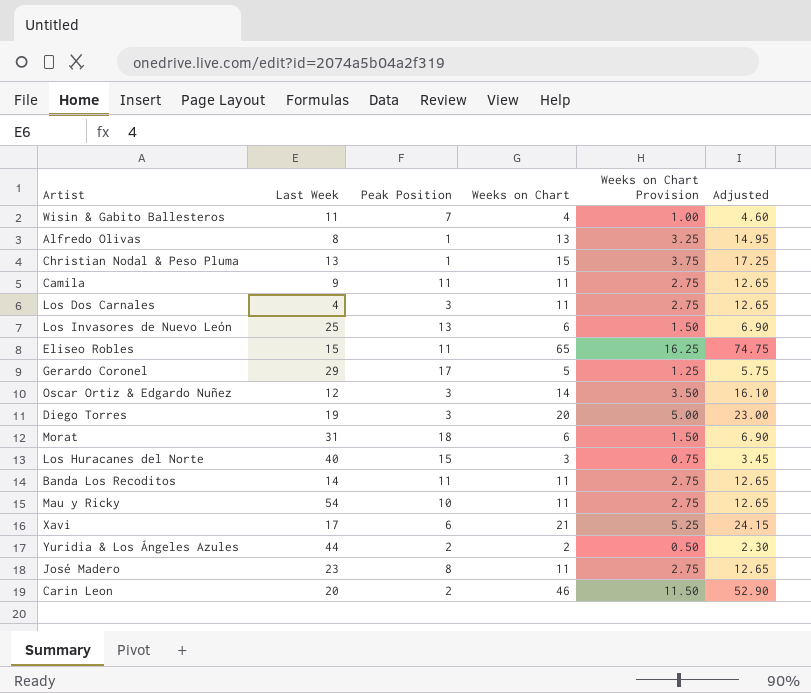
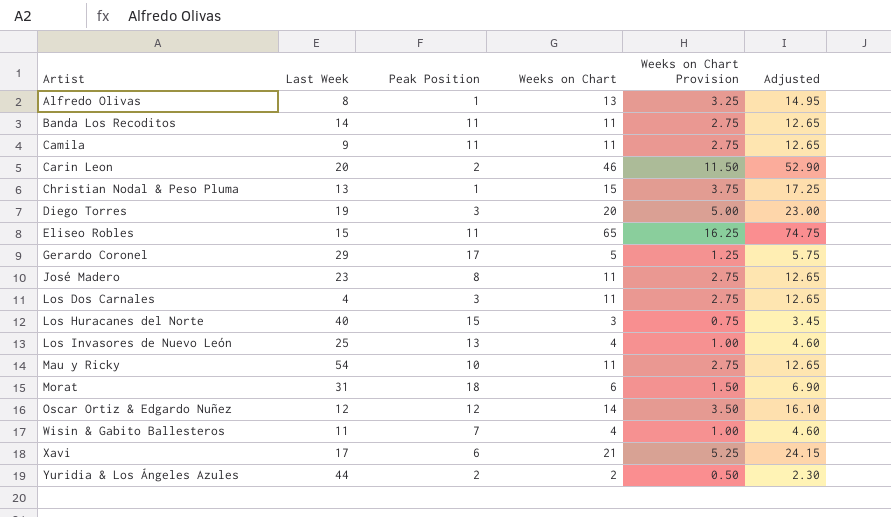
row order: none -> Artist ascending
Los Invasores de Nuevo León | Weeks on Chart: 6 -> 4
Los Invasores de Nuevo León | Weeks on Chart Provision: 1.50 -> 1.00
Los Invasores de Nuevo León | Adjusted: 6.90 -> 4.60
Oscar Ortiz & Edgardo Nuñez | Peak Position: 3 -> 12

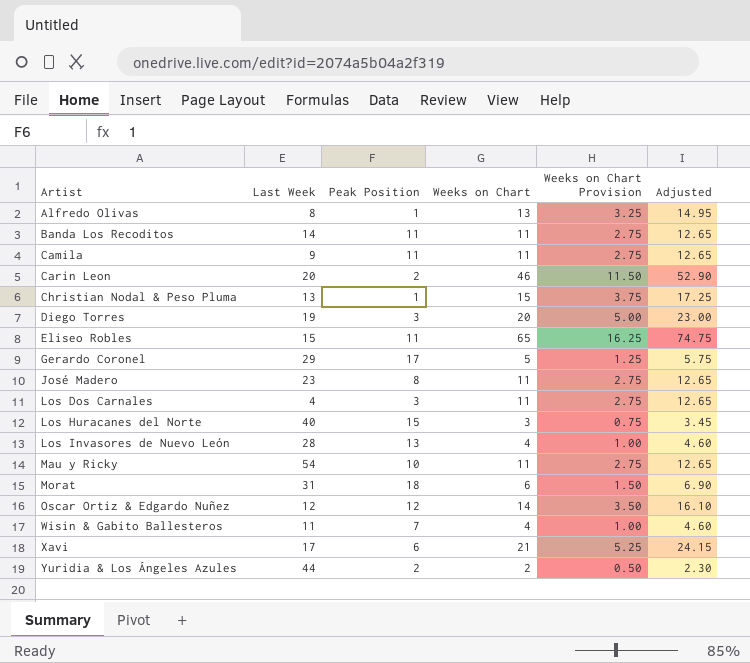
Los Invasores de Nuevo León | Last Week: 25 -> 28

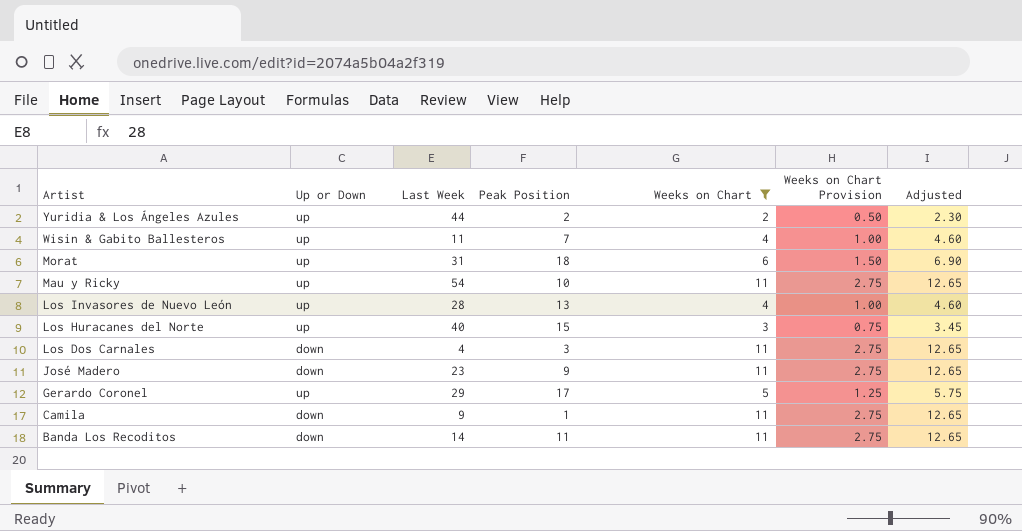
filter: none -> Weeks on Chart <= 11
row order: Artist ascending -> Artist descending
column Up or Down | position: none -> 2
José Madero | Peak Position: 8 -> 9
Camila | Peak Position: 11 -> 1

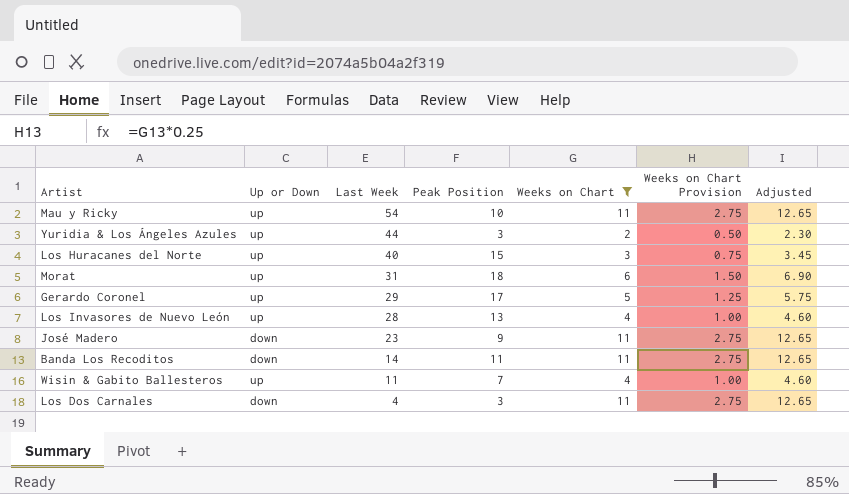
row order: Artist descending -> Last Week descending
row Camila: down | 9 | 1 | 11 | 2.75 | 12.65 -> none
Yuridia & Los Ángeles Azules | Peak Position: 2 -> 3

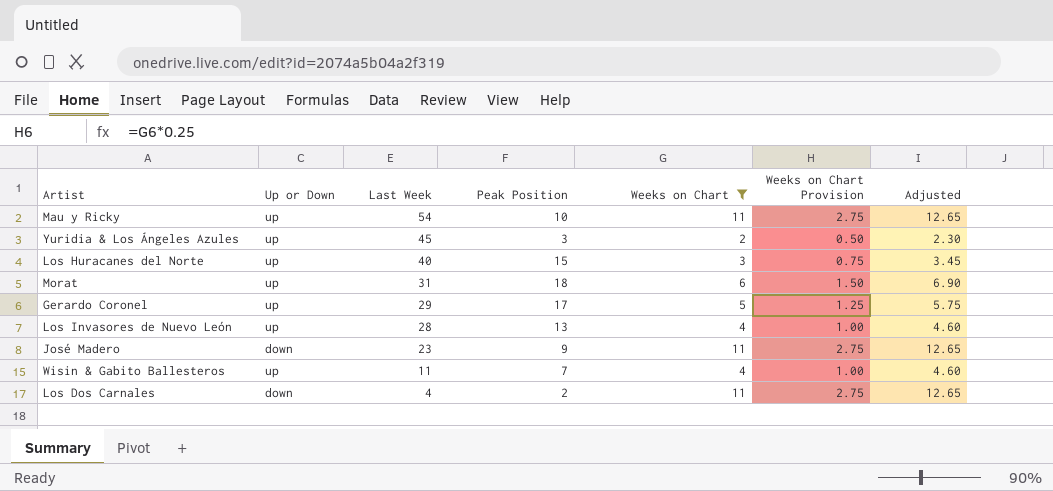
row Banda Los Recoditos: down | 14 | 11 | 11 | 2.75 | 12.65 -> none
Yuridia & Los Ángeles Azules | Last Week: 44 -> 45
Los Dos Carnales | Peak Position: 3 -> 2

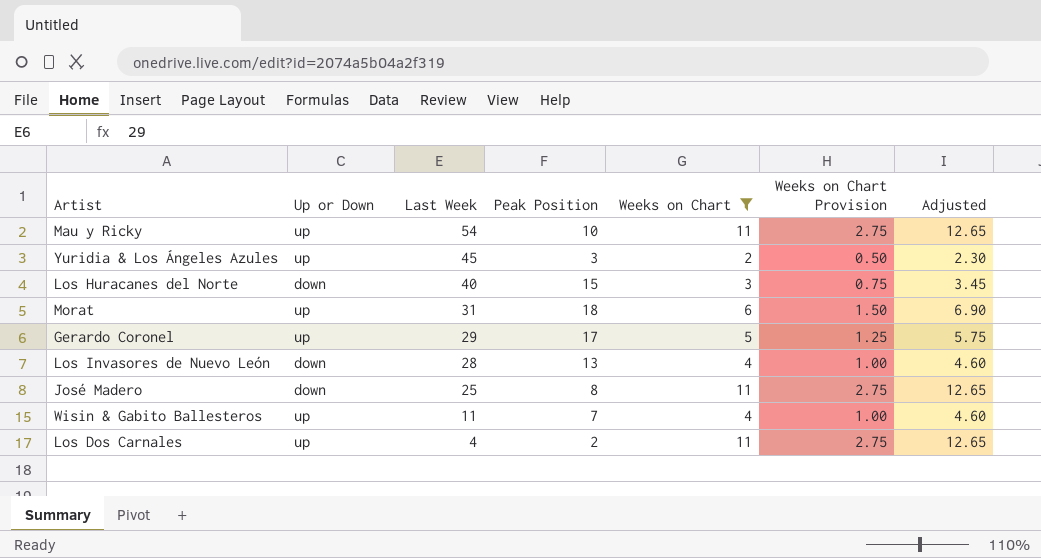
Los Huracanes del Norte | Up or Down: up -> down
Los Invasores de Nuevo León | Up or Down: up -> down
José Madero | Last Week: 23 -> 25
José Madero | Peak Position: 9 -> 8
Los Dos Carnales | Up or Down: down -> up

